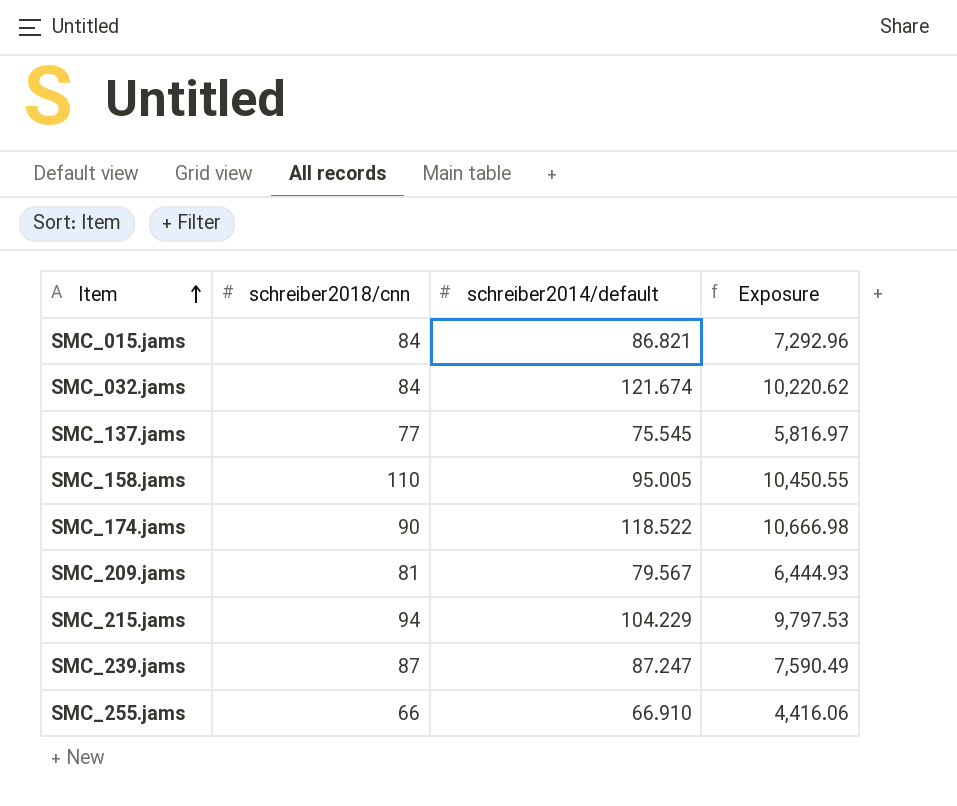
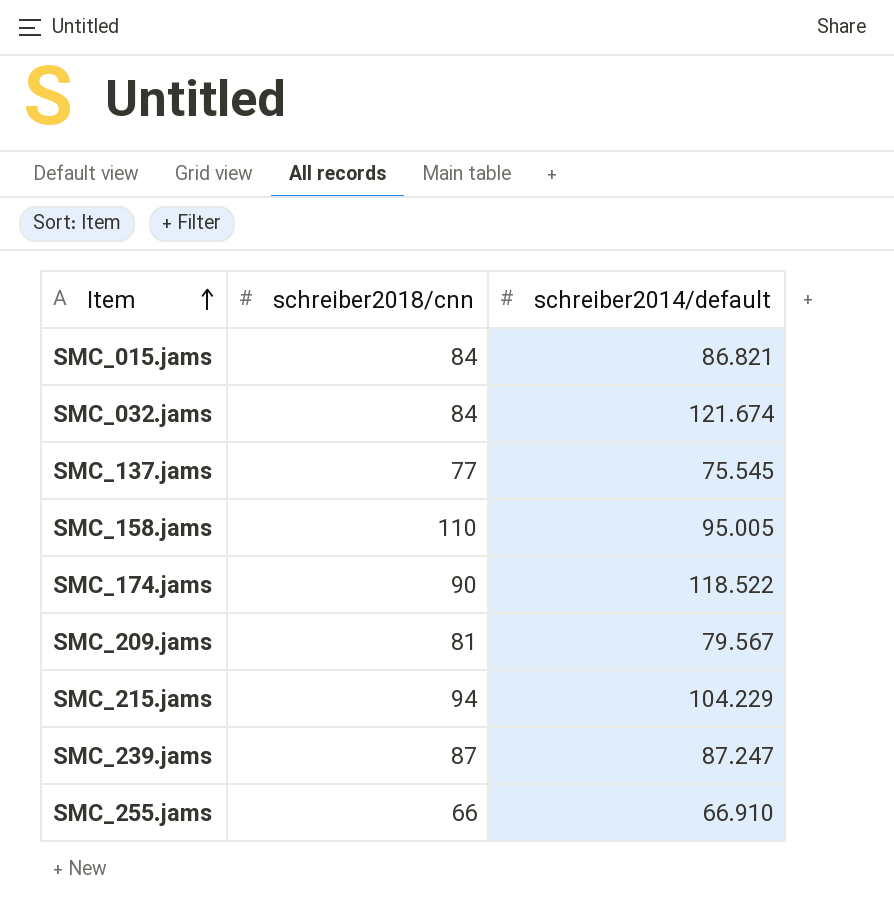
column Exposure | formula: [schreiber2018/cnn] * [schreiber2014/default] -> none

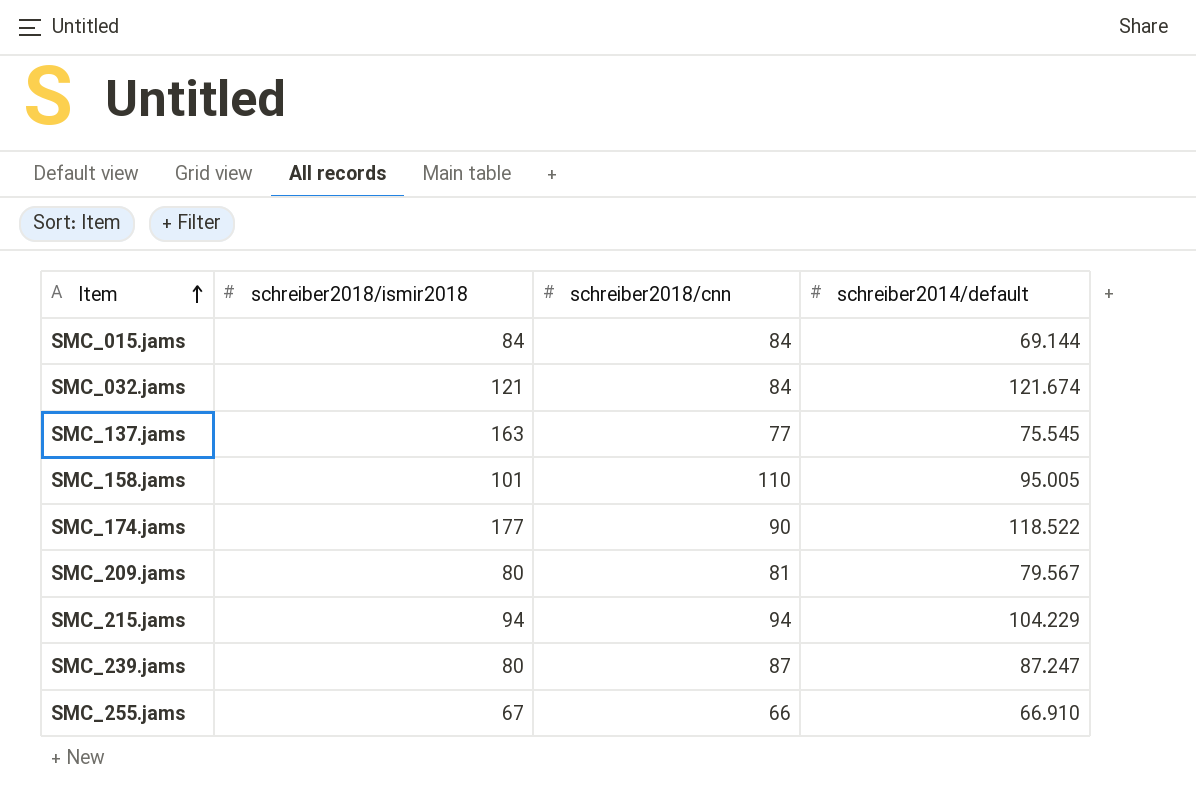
column schreiber2018/ismir2018 | position: none -> 2
SMC_015.jams | schreiber2014/default: 86.821 -> 69.144

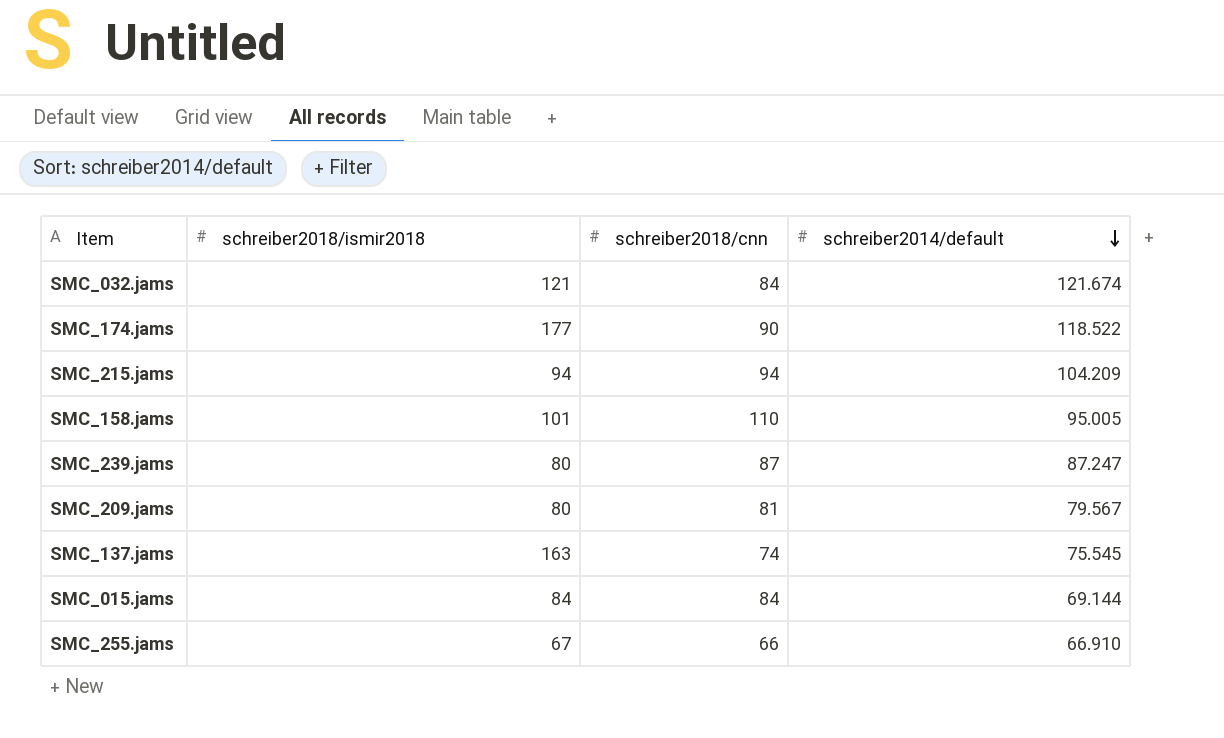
row order: Item ascending -> schreiber2014/default descending
SMC_215.jams | schreiber2014/default: 104.229 -> 104.209
SMC_137.jams | schreiber2018/cnn: 77 -> 74

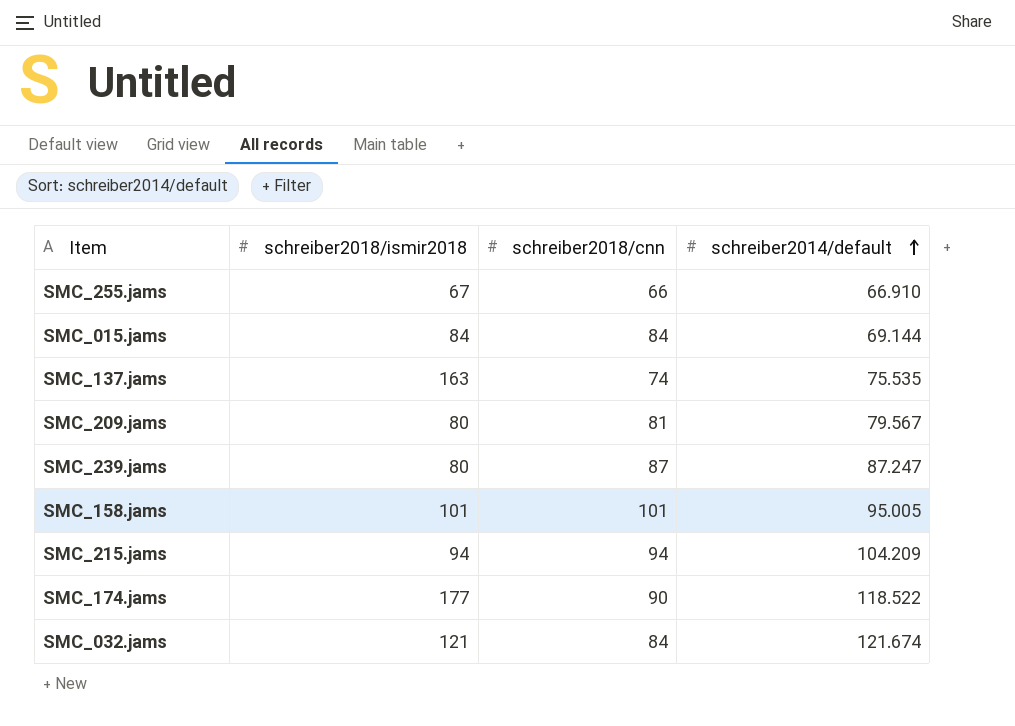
row order: schreiber2014/default descending -> schreiber2014/default ascending
SMC_137.jams | schreiber2014/default: 75.545 -> 75.535
SMC_158.jams | schreiber2018/cnn: 110 -> 101

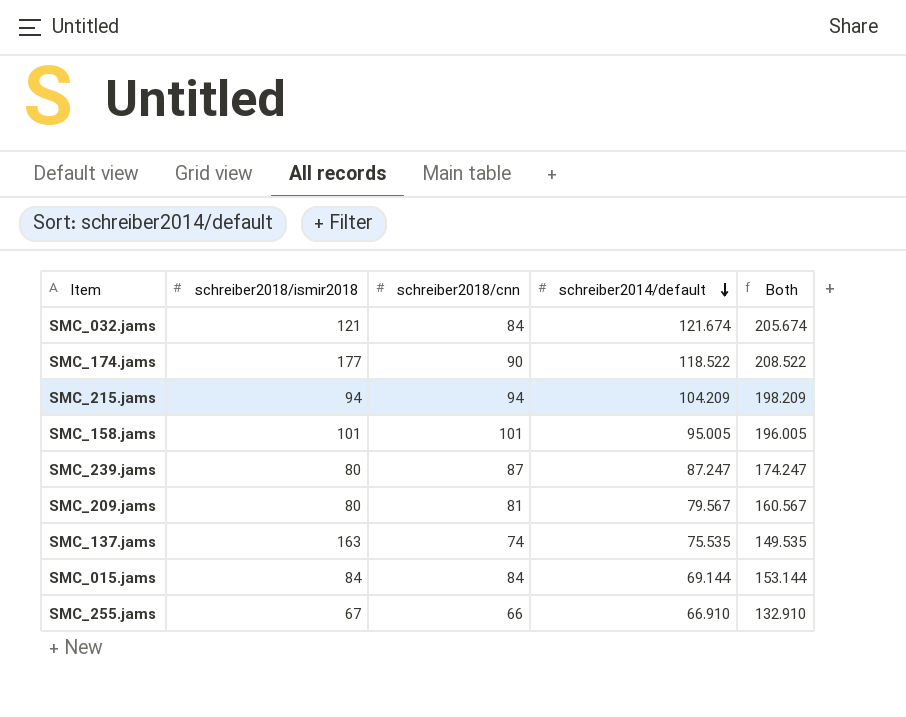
row order: schreiber2014/default ascending -> schreiber2014/default descending
column Both | formula: none -> [schreiber2018/cnn] + [schreiber2014/default]

